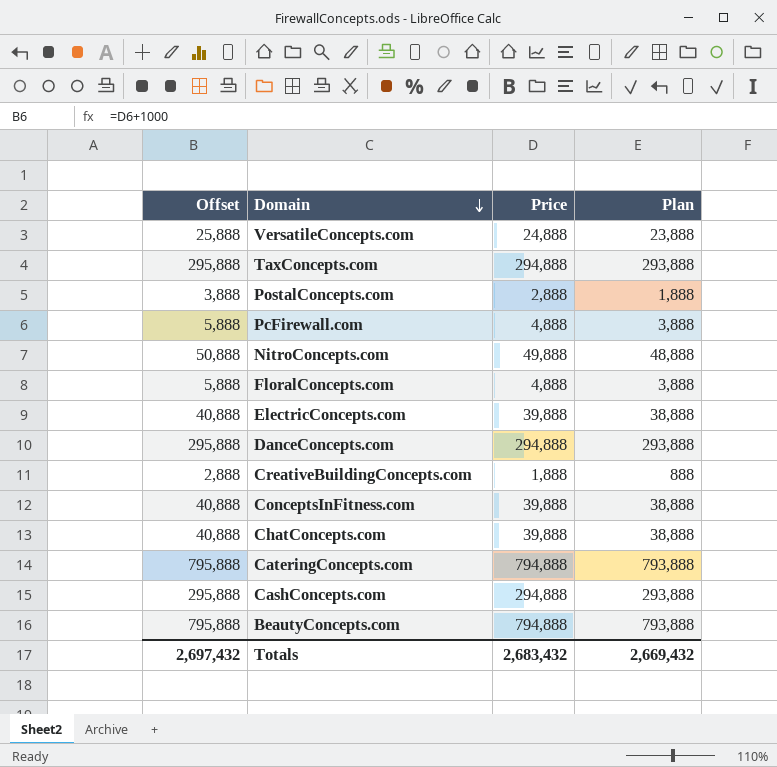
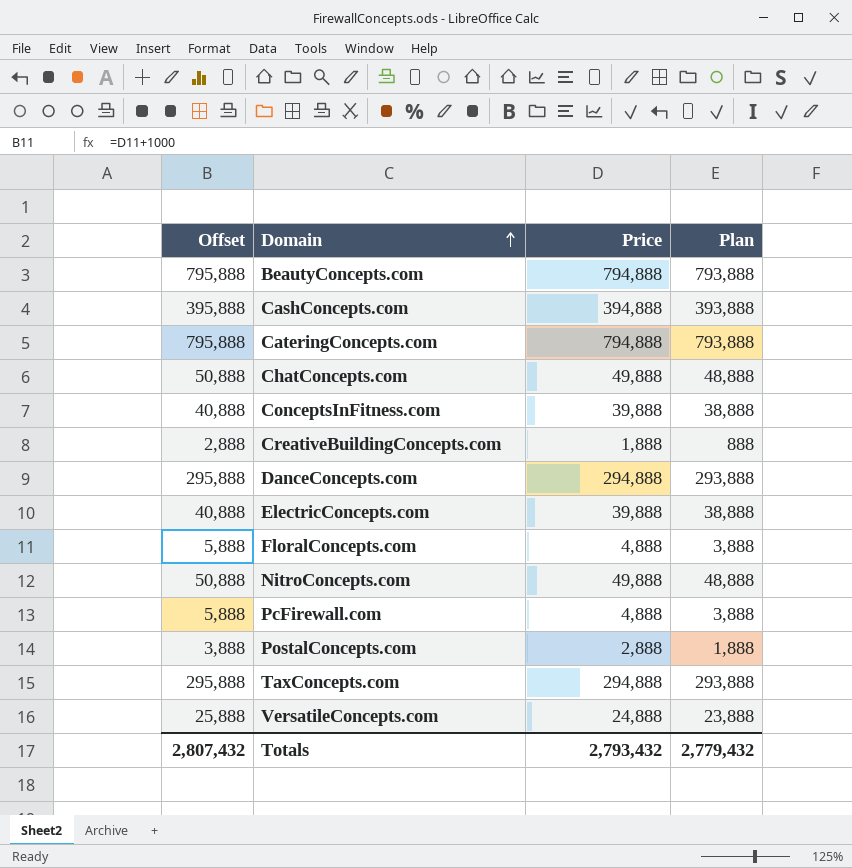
row order: Domain descending -> Domain ascending
CashConcepts.com | Offset: 295,888 -> 395,888
CashConcepts.com | Price: 294,888 -> 394,888
CashConcepts.com | Plan: 293,888 -> 393,888
ChatConcepts.com | Offset: 40,888 -> 50,888
ChatConcepts.com | Price: 39,888 -> 49,888
ChatConcepts.com | Plan: 38,888 -> 48,888
Totals | Offset: 2,697,432 -> 2,807,432
Totals | Price: 2,683,432 -> 2,793,432
Totals | Plan: 2,669,432 -> 2,779,432

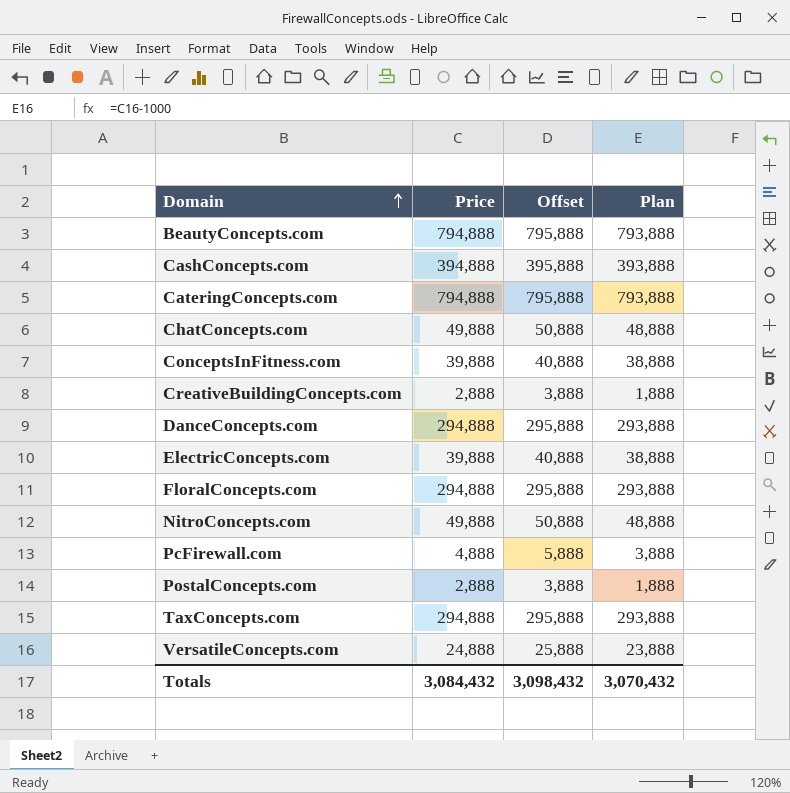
column Offset | position: 1 -> 3
CreativeBuildingConcepts.com | Price: 1,888 -> 2,888
CreativeBuildingConcepts.com | Offset: 2,888 -> 3,888
CreativeBuildingConcepts.com | Plan: 888 -> 1,888
FloralConcepts.com | Price: 4,888 -> 294,888
FloralConcepts.com | Offset: 5,888 -> 295,888
FloralConcepts.com | Plan: 3,888 -> 293,888
Totals | Price: 2,793,432 -> 3,084,432
Totals | Offset: 2,807,432 -> 3,098,432
Totals | Plan: 2,779,432 -> 3,070,432

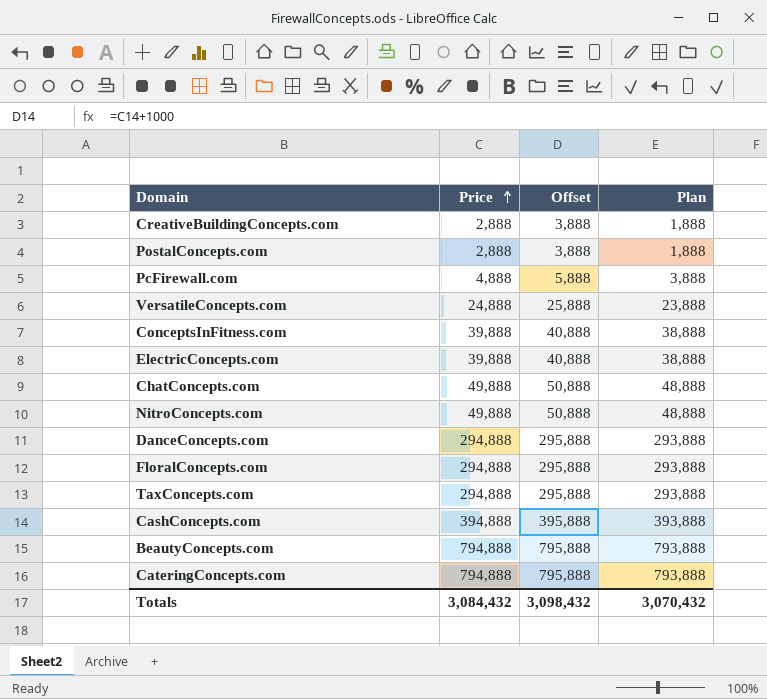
row order: Domain ascending -> Price ascending

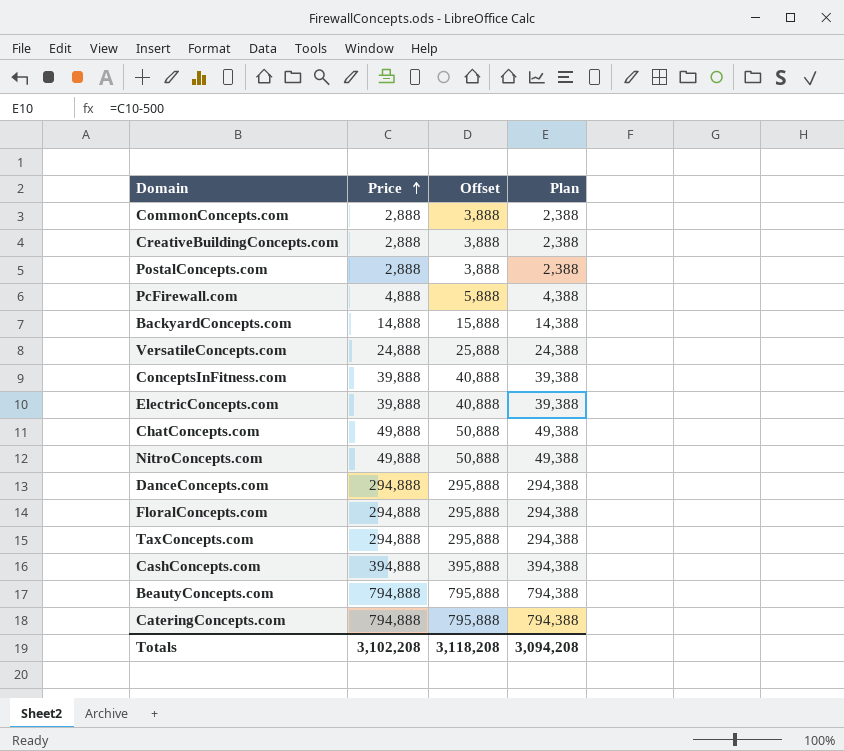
column Plan | formula: [Price] - 1000 -> [Price] - 500
row CommonConcepts.com: none -> 2,888 | 3,888 | 2,388
row BackyardConcepts.com: none -> 14,888 | 15,888 | 14,388
Totals | Price: 3,084,432 -> 3,102,208
Totals | Offset: 3,098,432 -> 3,118,208
Totals | Plan: 3,070,432 -> 3,094,208

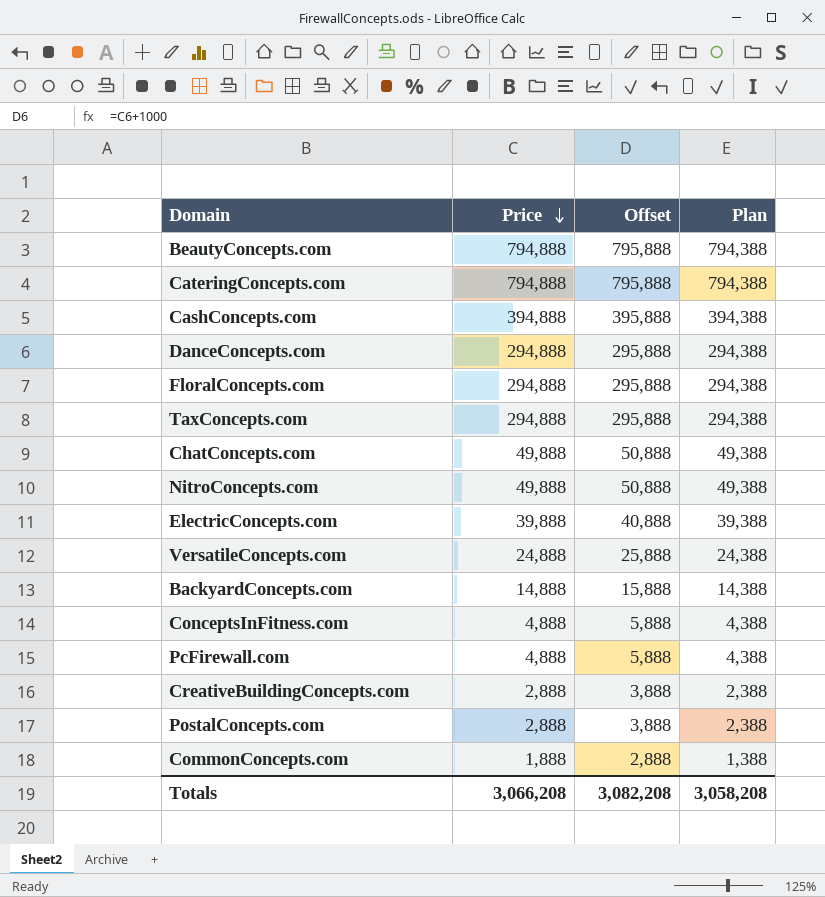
row order: Price ascending -> Price descending
ConceptsInFitness.com | Price: 39,888 -> 4,888
ConceptsInFitness.com | Offset: 40,888 -> 5,888
ConceptsInFitness.com | Plan: 39,388 -> 4,388
CommonConcepts.com | Price: 2,888 -> 1,888
CommonConcepts.com | Offset: 3,888 -> 2,888
CommonConcepts.com | Plan: 2,388 -> 1,388
Totals | Price: 3,102,208 -> 3,066,208
Totals | Offset: 3,118,208 -> 3,082,208
Totals | Plan: 3,094,208 -> 3,058,208

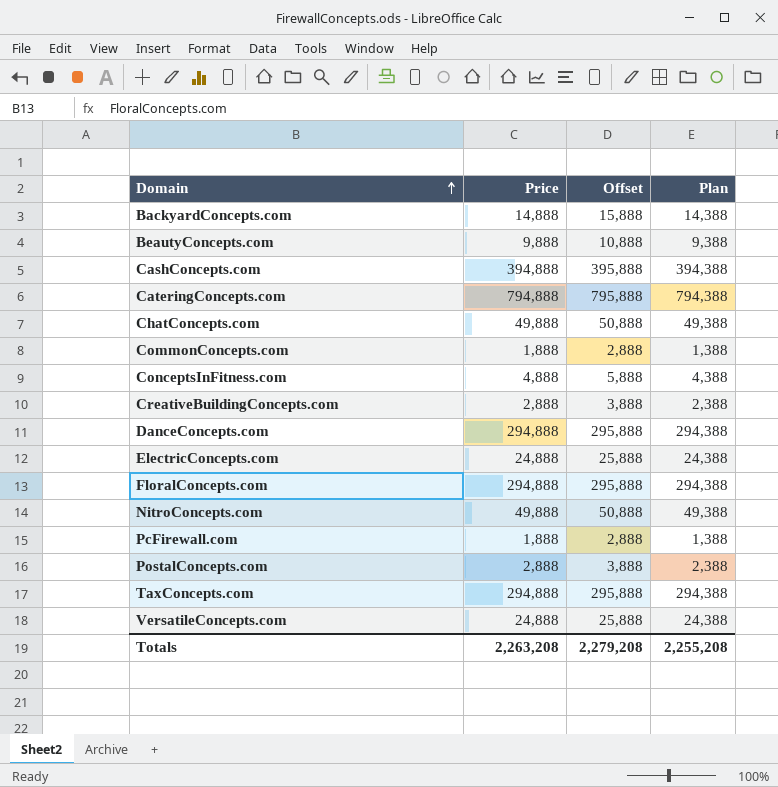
row order: Price descending -> Domain ascending
BeautyConcepts.com | Price: 794,888 -> 9,888
BeautyConcepts.com | Offset: 795,888 -> 10,888
BeautyConcepts.com | Plan: 794,388 -> 9,388
ElectricConcepts.com | Price: 39,888 -> 24,888
ElectricConcepts.com | Offset: 40,888 -> 25,888
ElectricConcepts.com | Plan: 39,388 -> 24,388
PcFirewall.com | Price: 4,888 -> 1,888
PcFirewall.com | Offset: 5,888 -> 2,888
PcFirewall.com | Plan: 4,388 -> 1,388
Totals | Price: 3,066,208 -> 2,263,208
Totals | Offset: 3,082,208 -> 2,279,208
Totals | Plan: 3,058,208 -> 2,255,208

